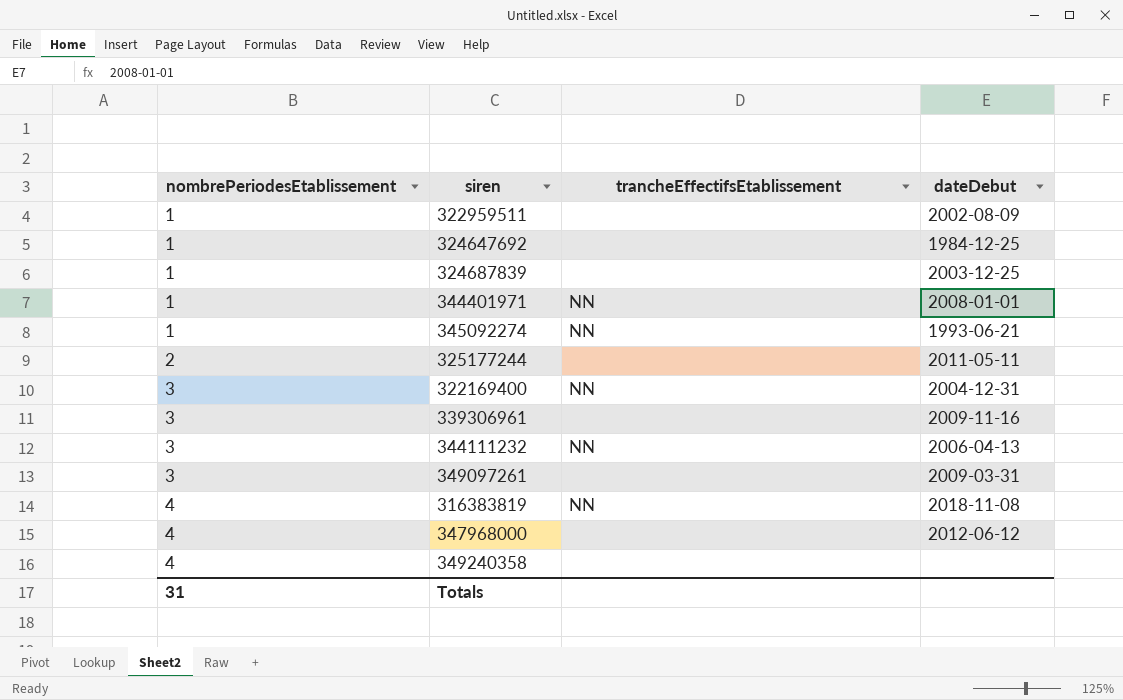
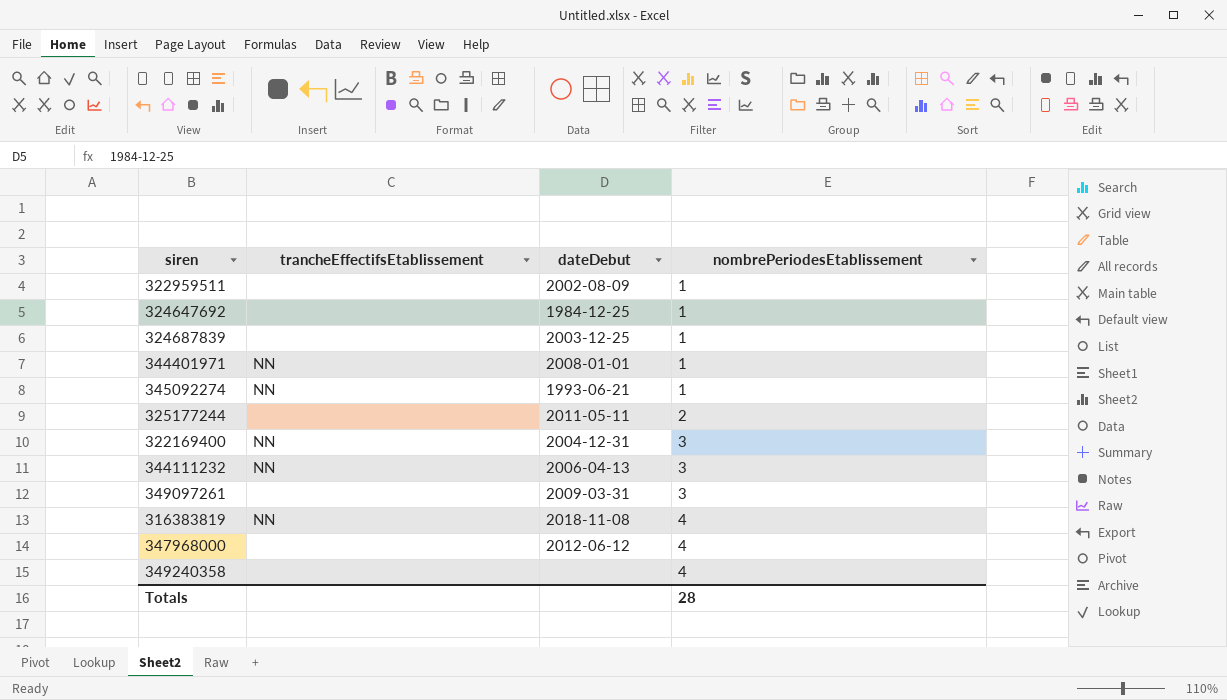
column nombrePeriodesEtablissement | position: 1 -> 4
row 339306961: 3 | none | 2009-11-16 -> none
Totals | nombrePeriodesEtablissement: 31 -> 28

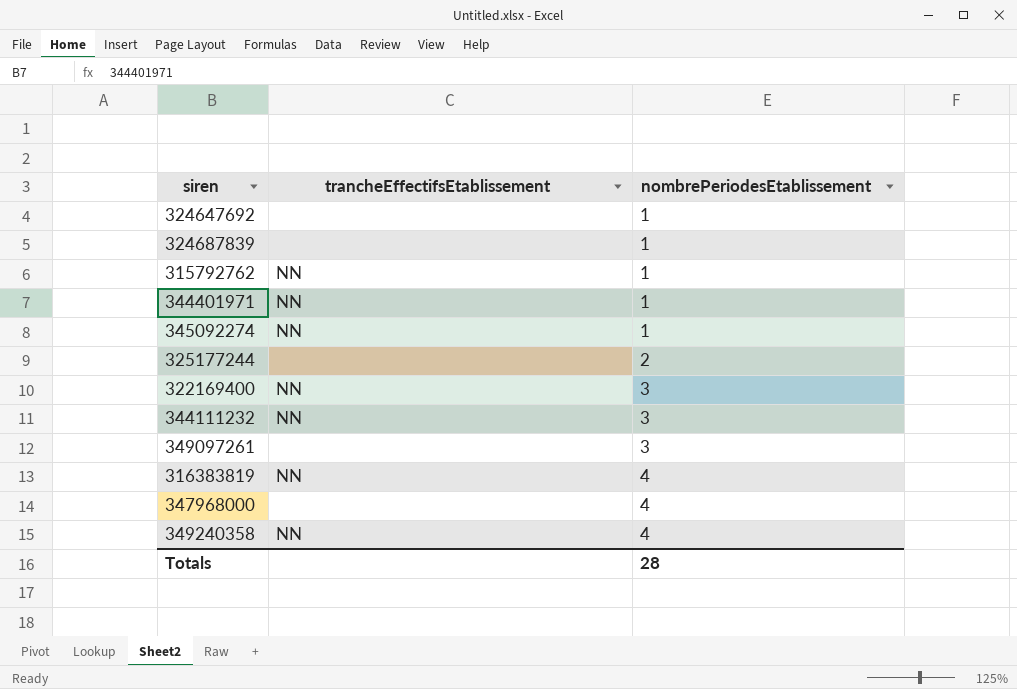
column dateDebut | position: 3 -> none
row 322959511: none | 2002-08-09 | 1 -> none
row 315792762: none -> NN | 1
349240358 | trancheEffectifsEtablissement: none -> NN

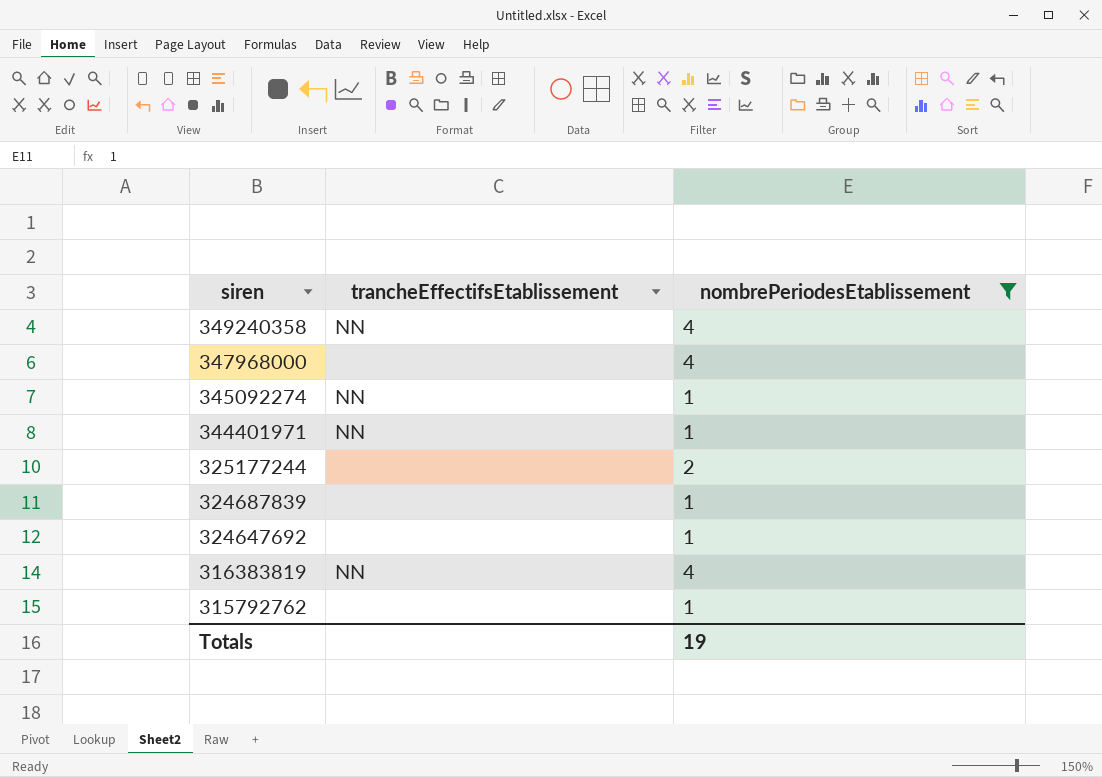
filter: none -> nombrePeriodesEtablissement != 3
row order: nombrePeriodesEtablissement ascending -> siren descending
315792762 | trancheEffectifsEtablissement: NN -> none
Totals | nombrePeriodesEtablissement: 28 -> 19

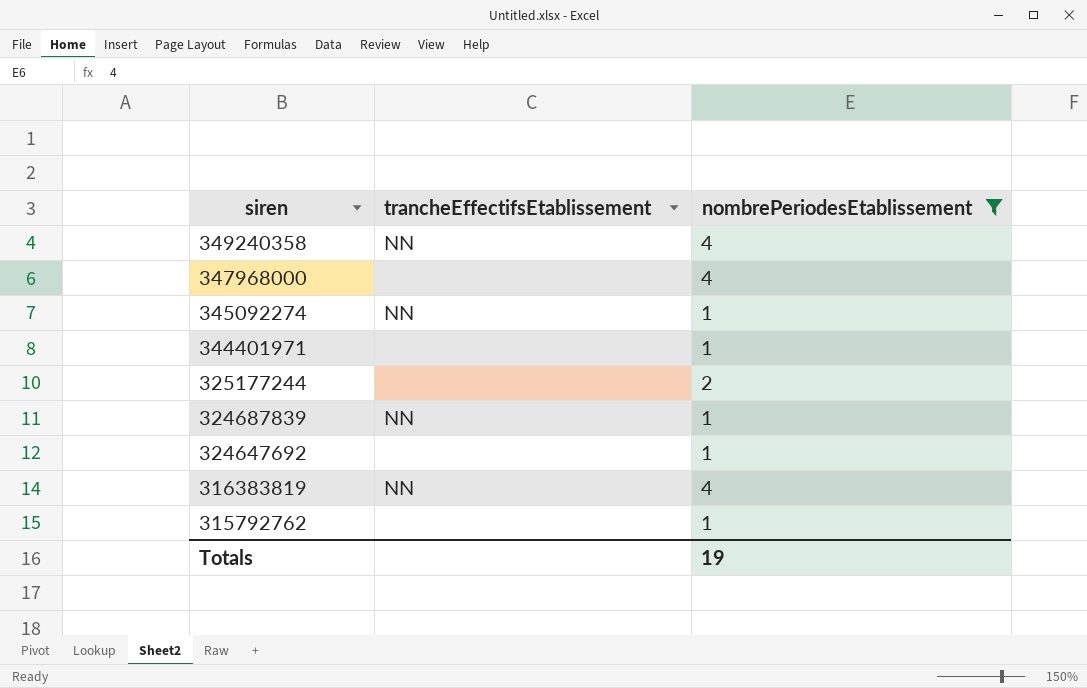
344401971 | trancheEffectifsEtablissement: NN -> none
324687839 | trancheEffectifsEtablissement: none -> NN

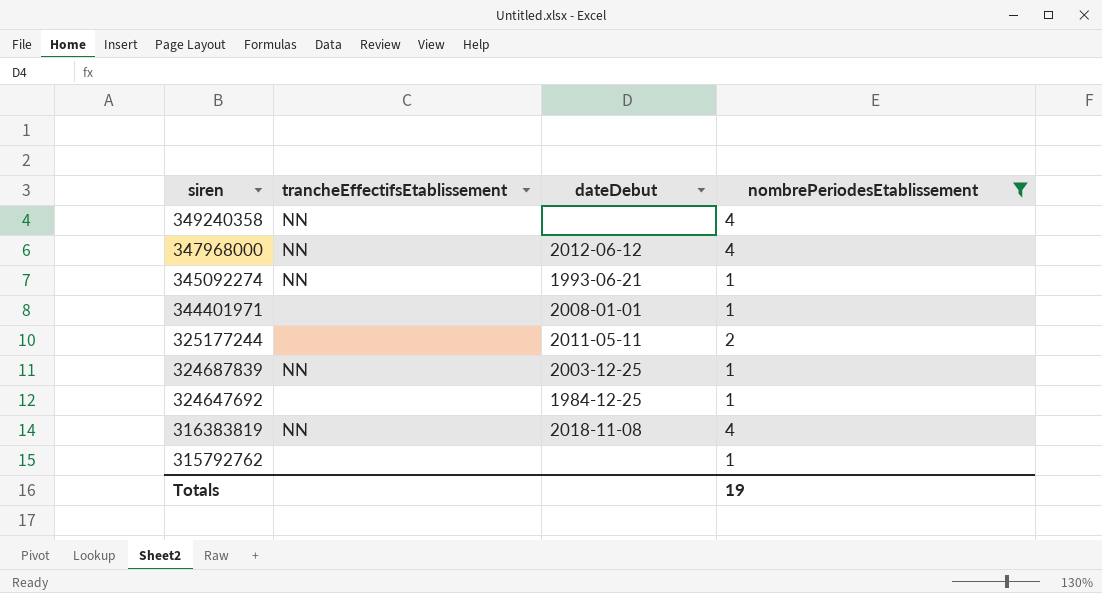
column dateDebut | position: none -> 3
347968000 | trancheEffectifsEtablissement: none -> NN

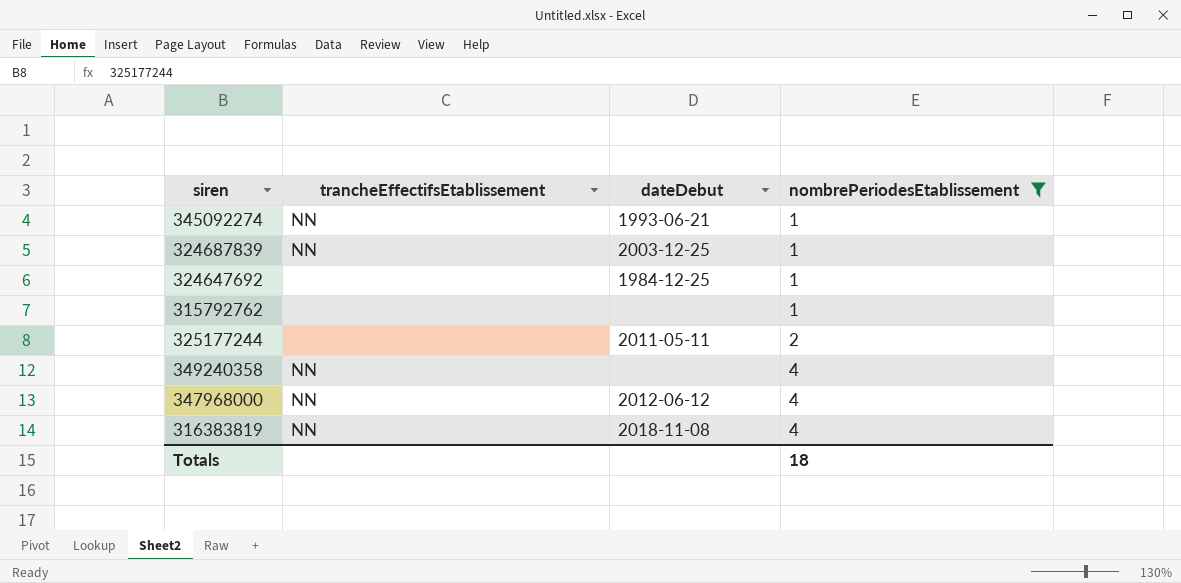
row order: siren descending -> nombrePeriodesEtablissement ascending
row 344401971: none | 2008-01-01 | 1 -> none
Totals | nombrePeriodesEtablissement: 19 -> 18

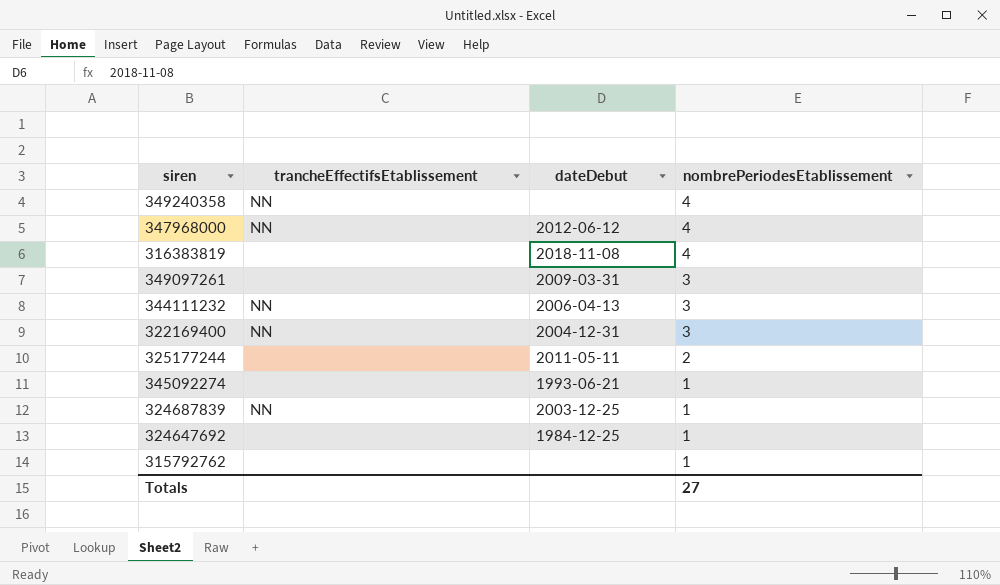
filter: nombrePeriodesEtablissement != 3 -> none
row order: nombrePeriodesEtablissement ascending -> nombrePeriodesEtablissement descending
316383819 | trancheEffectifsEtablissement: NN -> none
345092274 | trancheEffectifsEtablissement: NN -> none
Totals | nombrePeriodesEtablissement: 18 -> 27

